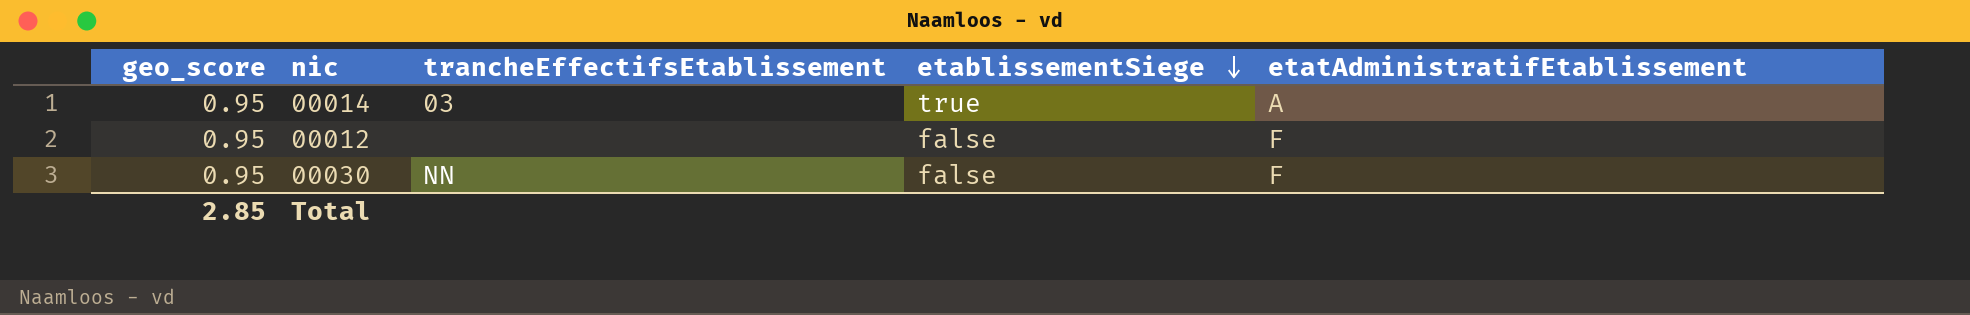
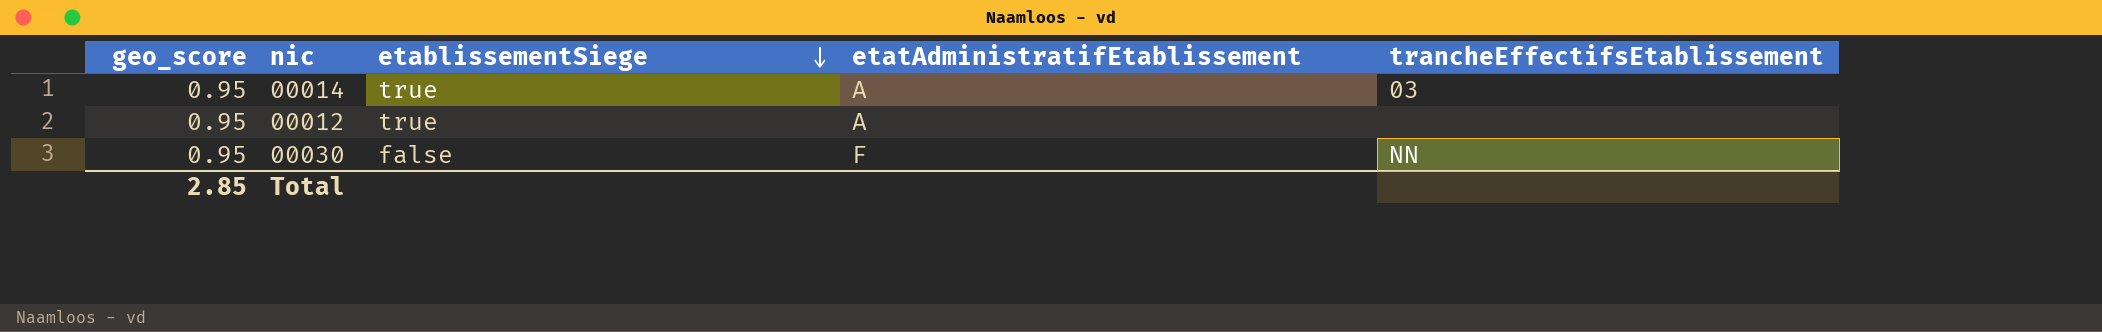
column trancheEffectifsEtablissement | position: 3 -> 5
00012 | etablissementSiege: false -> true
00012 | etatAdministratifEtablissement: F -> A

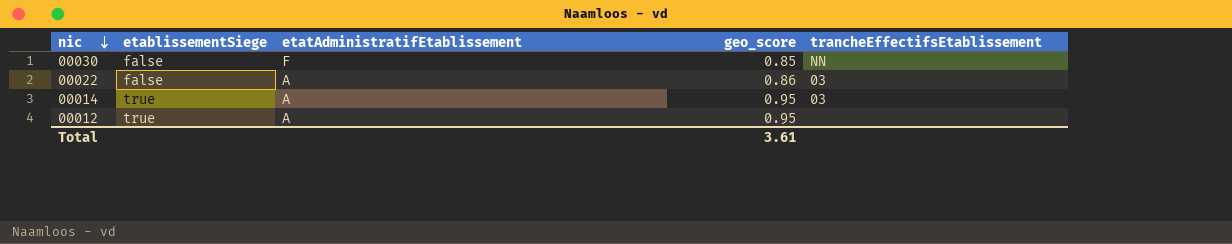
row order: etablissementSiege descending -> nic descending
column geo_score | position: 1 -> 4
00030 | geo_score: 0.95 -> 0.85
row 00022: none -> false | A | 0.86 | 03
Total | geo_score: 2.85 -> 3.61

